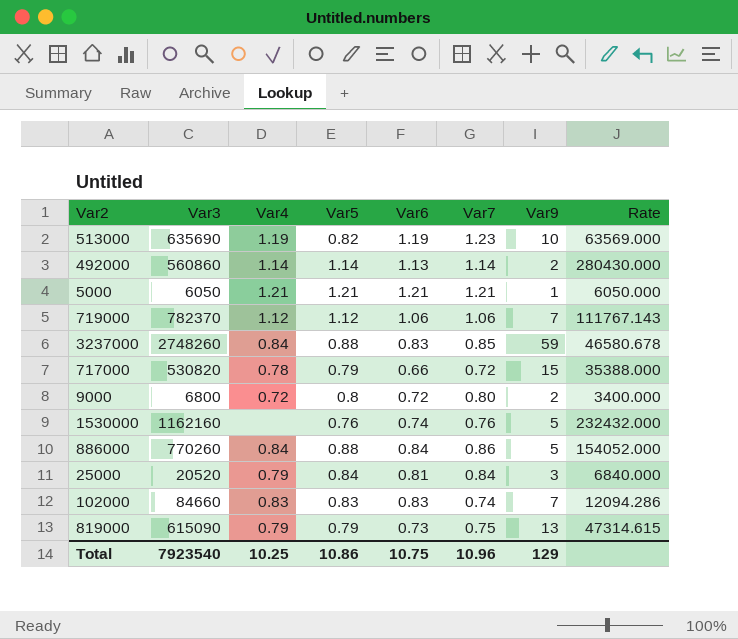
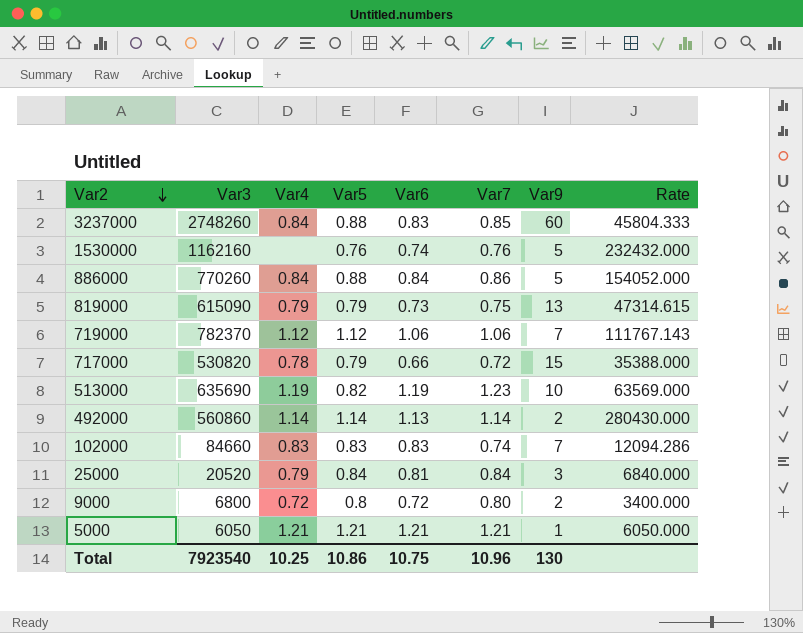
row order: none -> Var2 descending
3237000 | Var9: 59 -> 60
3237000 | Rate: 46580.678 -> 45804.333
Total | Var9: 129 -> 130

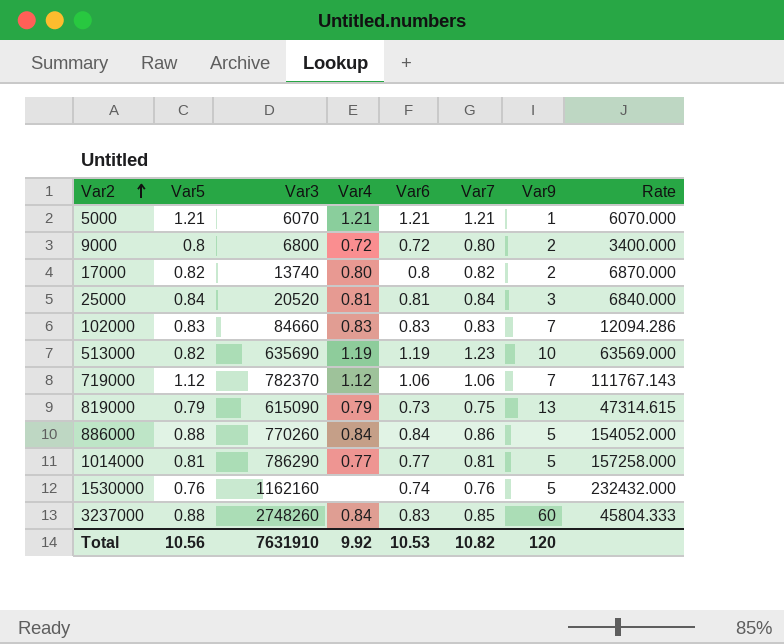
row order: Var2 descending -> Var2 ascending
column Var5 | position: 4 -> 2
row 717000: 530820 | 0.78 | 0.79 | 0.66 | 0.72 | 15 | 35388.000 -> none
row 492000: 560860 | 1.14 | 1.14 | 1.13 | 1.14 | 2 | 280430.000 -> none
5000 | Var3: 6050 -> 6070
5000 | Rate: 6050.000 -> 6070.000
row 17000: none -> 0.82 | 13740 | 0.80 | 0.8 | 0.82 | 2 | 6870.000
25000 | Var4: 0.79 -> 0.81
102000 | Var7: 0.74 -> 0.83
row 1014000: none -> 0.81 | 786290 | 0.77 | 0.77 | 0.81 | 5 | 157258.000
Total | Var5: 10.86 -> 10.56
Total | Var3: 7923540 -> 7631910
Total | Var4: 10.25 -> 9.92
Total | Var6: 10.75 -> 10.53
Total | Var7: 10.96 -> 10.82
Total | Var9: 130 -> 120

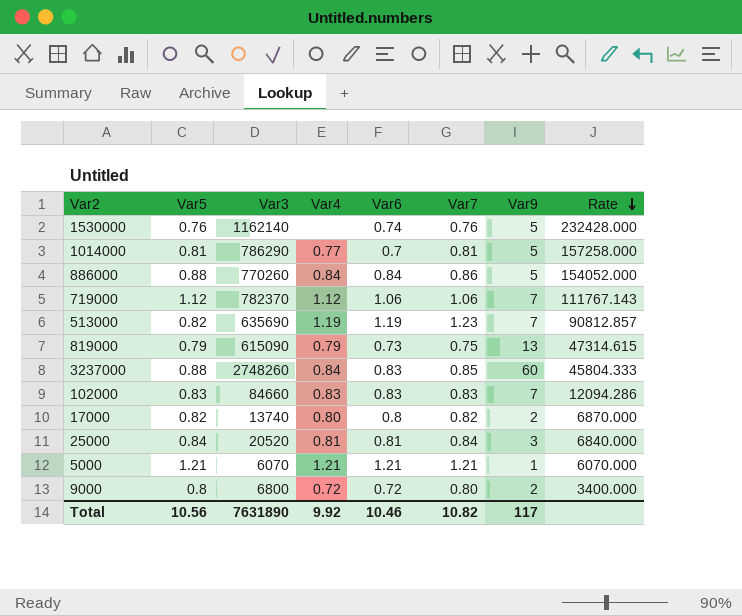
row order: Var2 ascending -> Rate descending
1530000 | Var3: 1162160 -> 1162140
1530000 | Rate: 232432.000 -> 232428.000
1014000 | Var6: 0.77 -> 0.7
513000 | Var9: 10 -> 7
513000 | Rate: 63569.000 -> 90812.857
Total | Var3: 7631910 -> 7631890
Total | Var6: 10.53 -> 10.46
Total | Var9: 120 -> 117

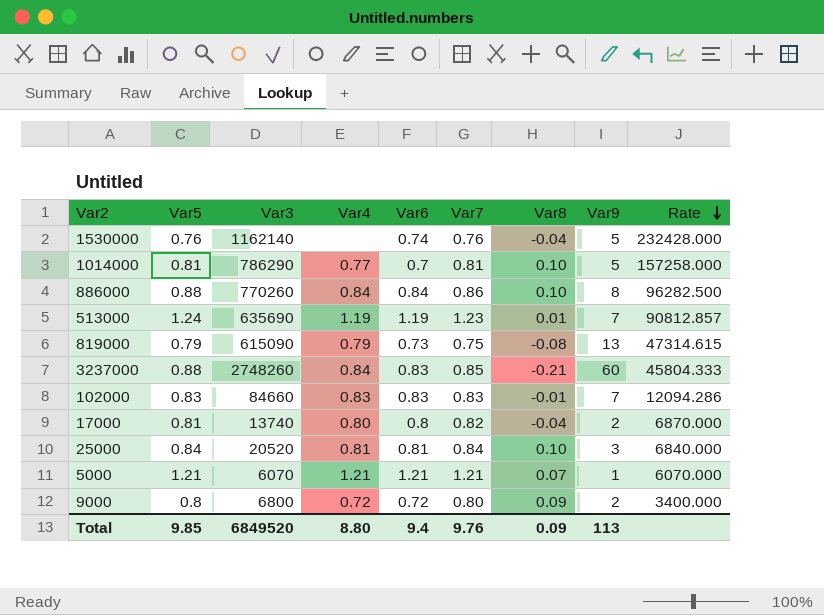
column Var8 | position: none -> 7
row 719000: 1.12 | 782370 | 1.12 | 1.06 | 1.06 | 7 | 111767.143 -> none
886000 | Var9: 5 -> 8
886000 | Rate: 154052.000 -> 96282.500
513000 | Var5: 0.82 -> 1.24
17000 | Var5: 0.82 -> 0.81
Total | Var5: 10.56 -> 9.85
Total | Var3: 7631890 -> 6849520
Total | Var4: 9.92 -> 8.80
Total | Var6: 10.46 -> 9.4
Total | Var7: 10.82 -> 9.76
Total | Var9: 117 -> 113

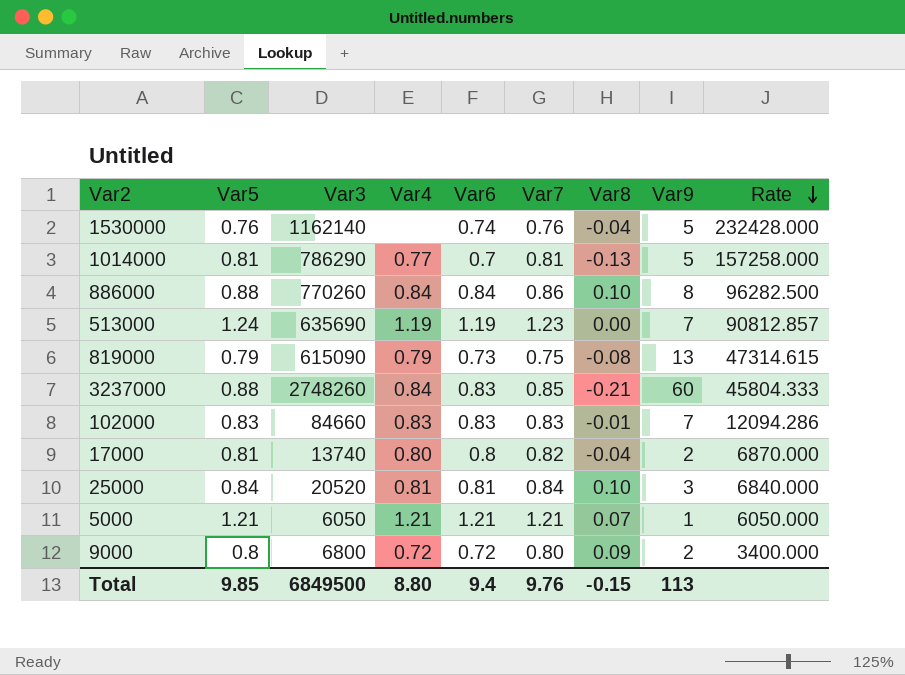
1014000 | Var8: 0.10 -> -0.13
513000 | Var8: 0.01 -> 0.00
5000 | Var3: 6070 -> 6050
5000 | Rate: 6070.000 -> 6050.000
Total | Var3: 6849520 -> 6849500
Total | Var8: 0.09 -> -0.15

